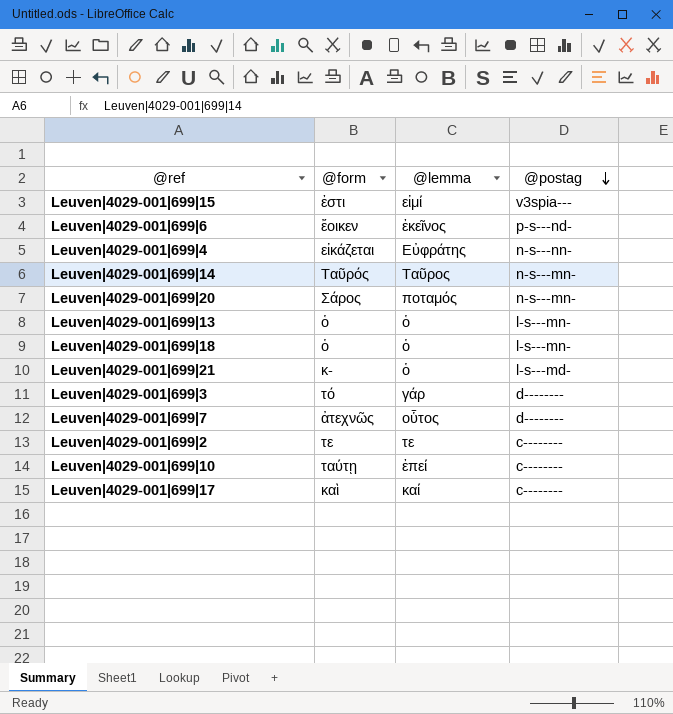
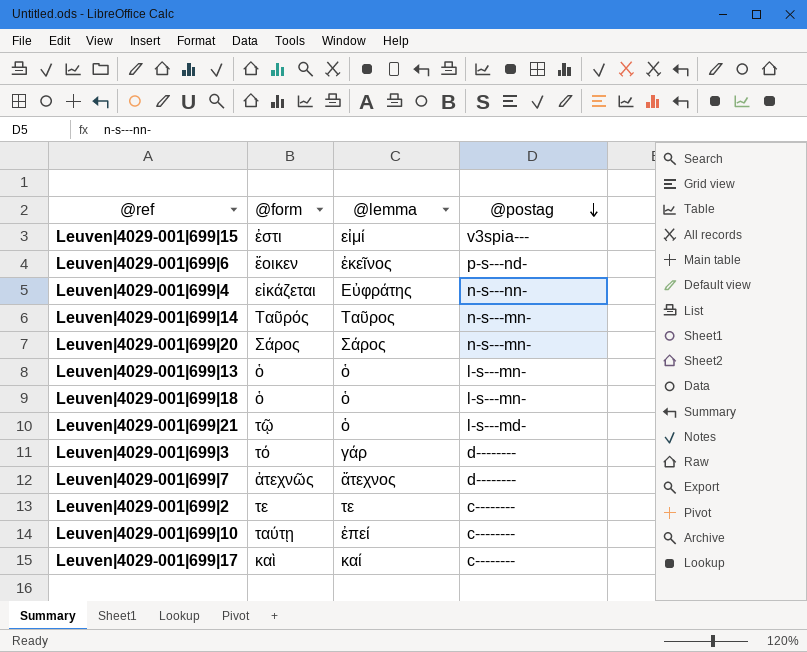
Leuven|4029-001|699|20 | @lemma: ποταμός -> Σάρος
Leuven|4029-001|699|21 | @form: κ- -> τῷ
Leuven|4029-001|699|7 | @lemma: οὗτος -> ἄτεχνος

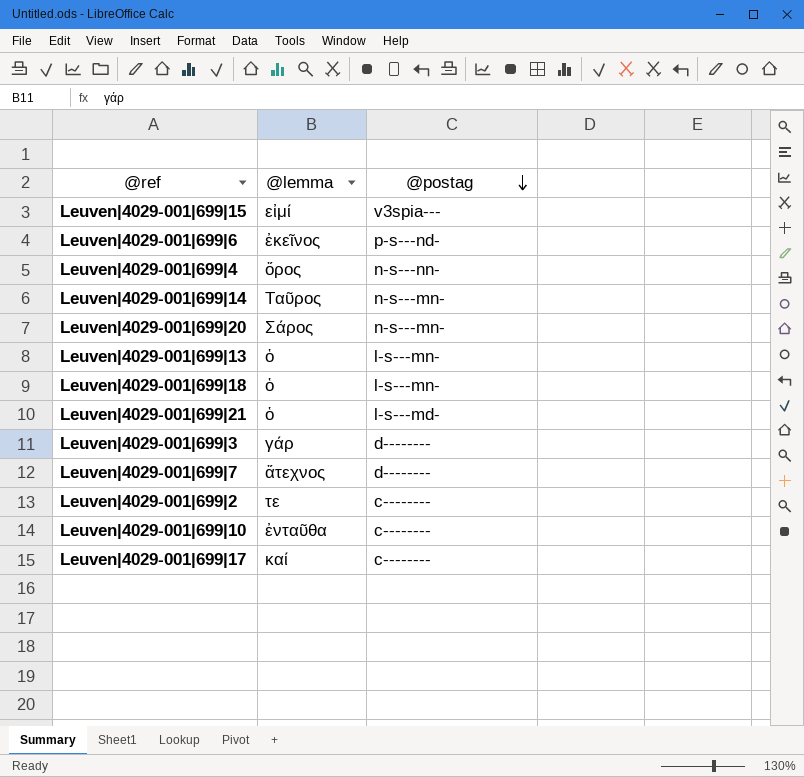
column @form | position: 2 -> none
Leuven|4029-001|699|4 | @lemma: Εὐφράτης -> ὄρος
Leuven|4029-001|699|10 | @lemma: ἐπεί -> ἐνταῦθα

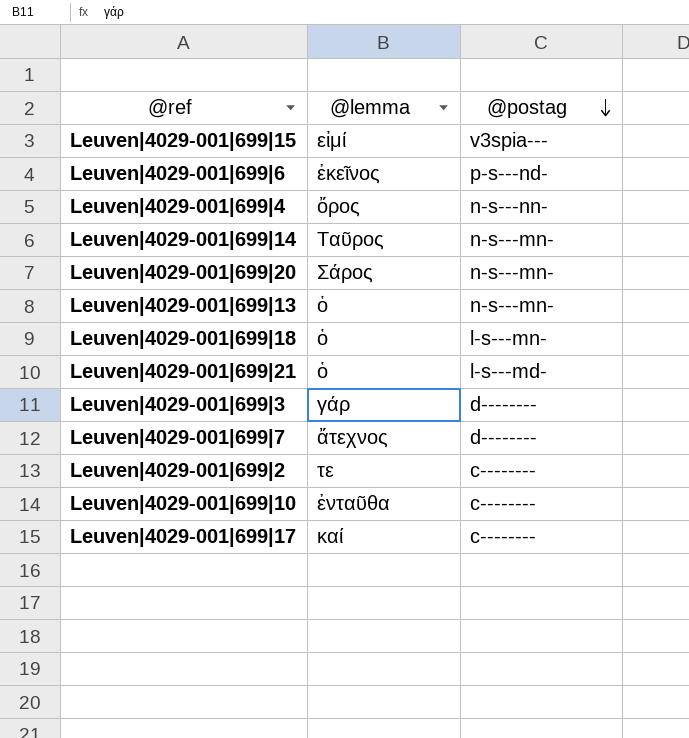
Leuven|4029-001|699|13 | @postag: l-s---mn- -> n-s---mn-

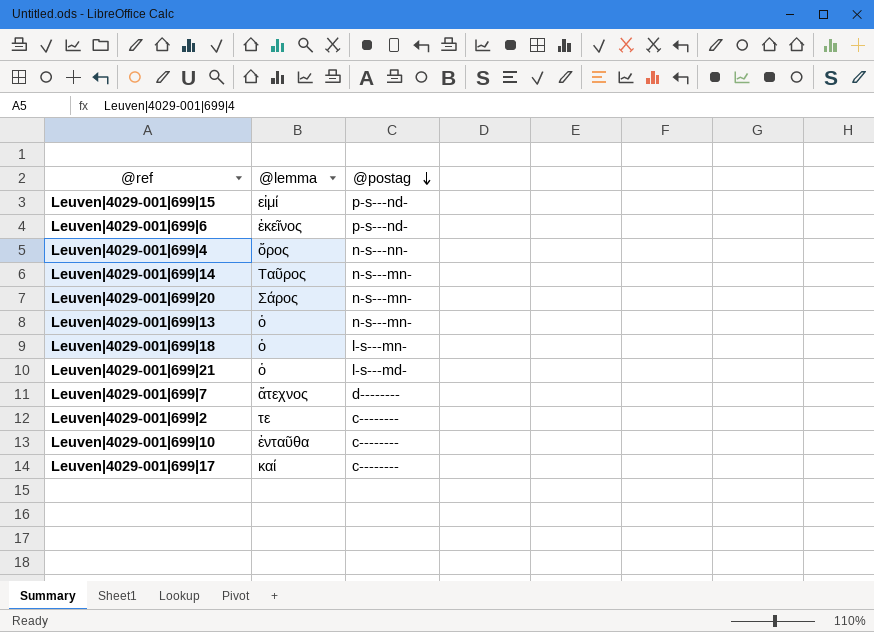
row Leuven|4029-001|699|3: γάρ | d-------- -> none
Leuven|4029-001|699|15 | @postag: v3spia--- -> p-s---nd-

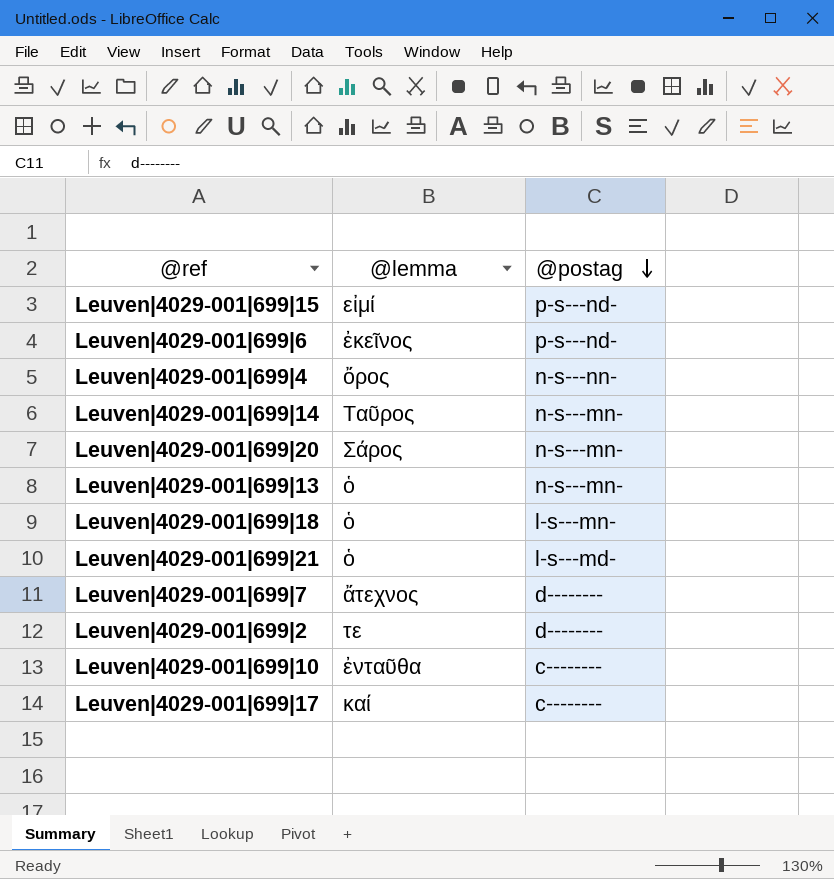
Leuven|4029-001|699|2 | @postag: c-------- -> d--------

